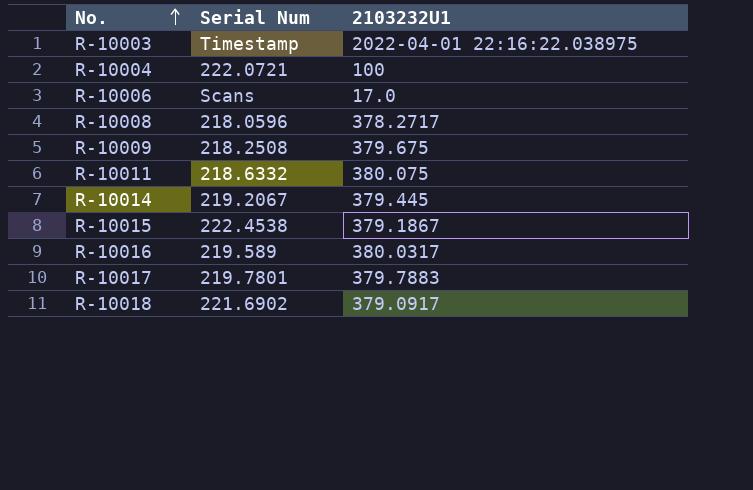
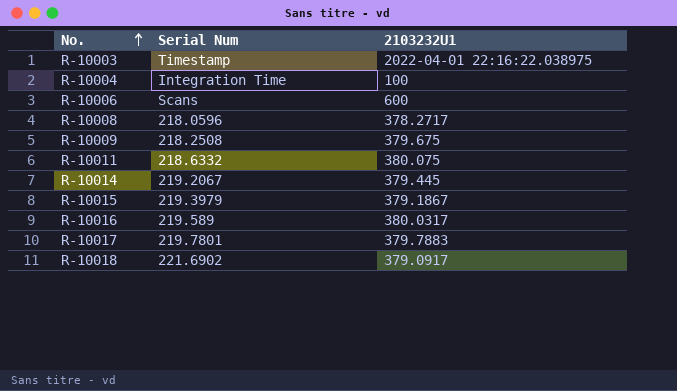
R-10004 | Serial Num: 222.0721 -> Integration Time
R-10006 | 2103232U1: 17.0 -> 600
R-10015 | Serial Num: 222.4538 -> 219.3979

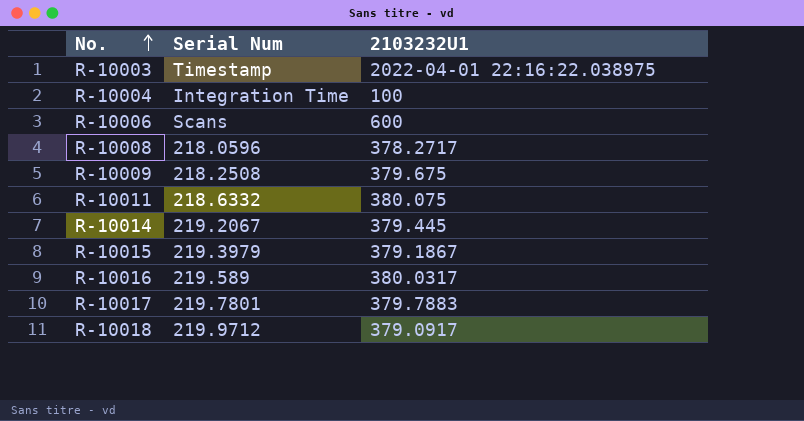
R-10018 | Serial Num: 221.6902 -> 219.9712

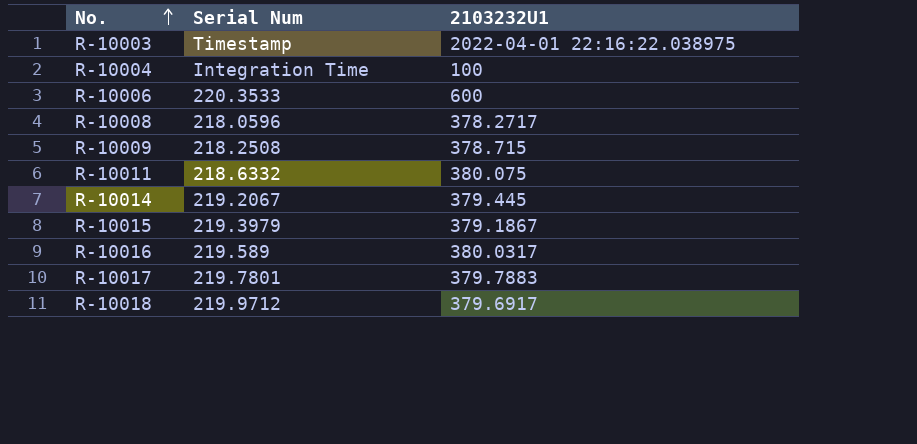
R-10006 | Serial Num: Scans -> 220.3533
R-10009 | 2103232U1: 379.675 -> 378.715
R-10018 | 2103232U1: 379.0917 -> 379.6917

